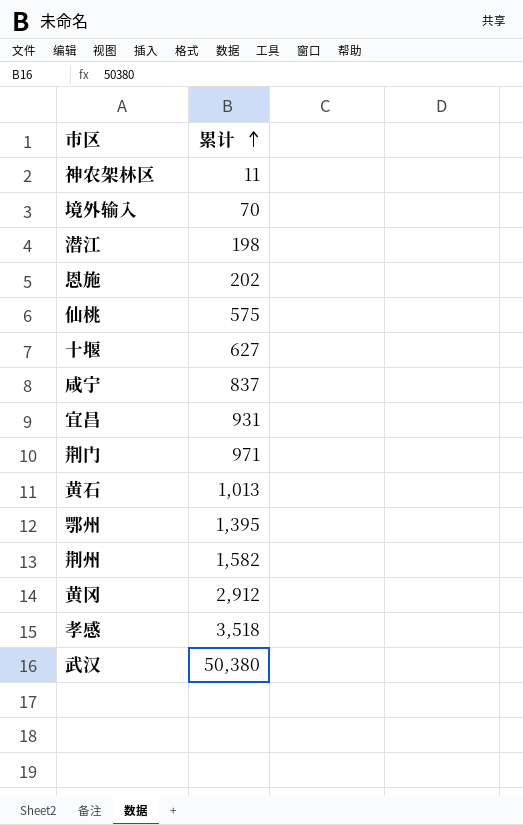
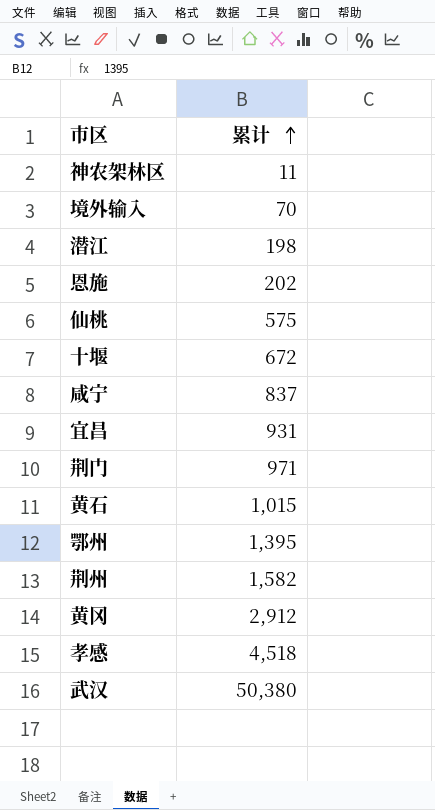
十堰 | 累计: 627 -> 672
黄石 | 累计: 1,013 -> 1,015
孝感 | 累计: 3,518 -> 4,518

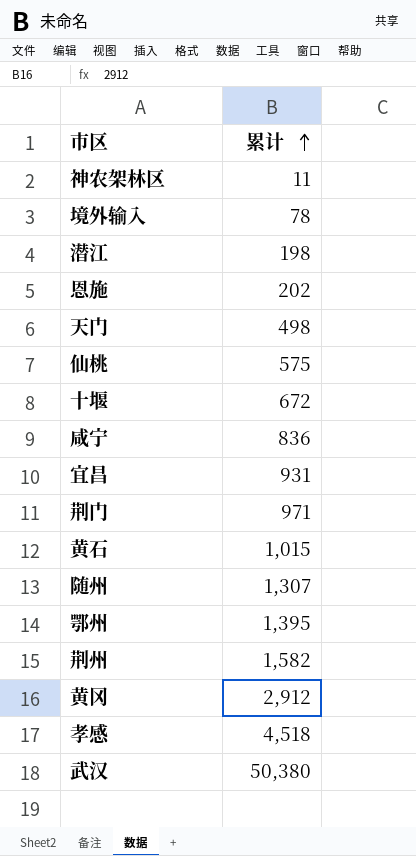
境外输入 | 累计: 70 -> 78
row 天门: none -> 498
咸宁 | 累计: 837 -> 836
row 随州: none -> 1,307

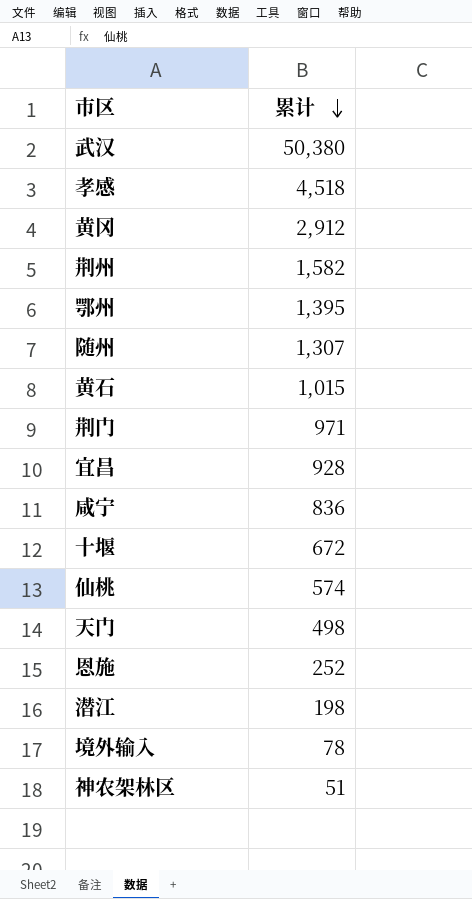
row order: 累计 ascending -> 累计 descending
宜昌 | 累计: 931 -> 928
仙桃 | 累计: 575 -> 574
恩施 | 累计: 202 -> 252
神农架林区 | 累计: 11 -> 51

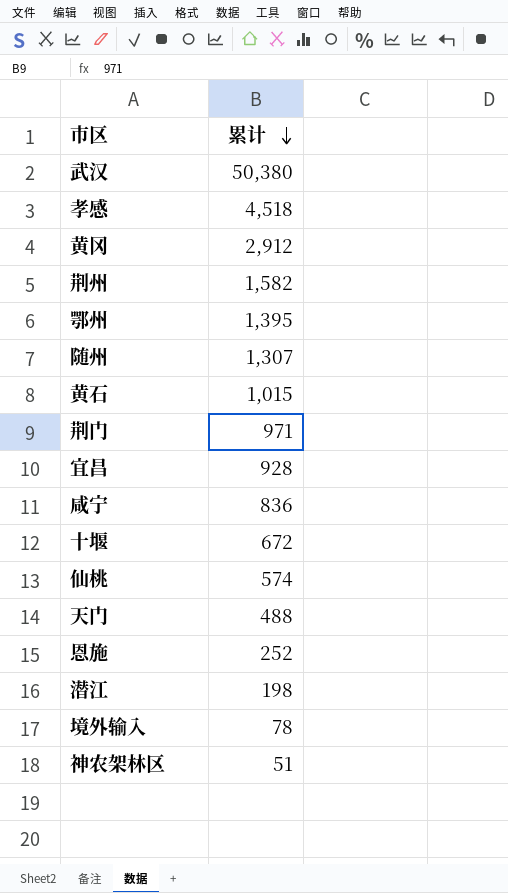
天门 | 累计: 498 -> 488

